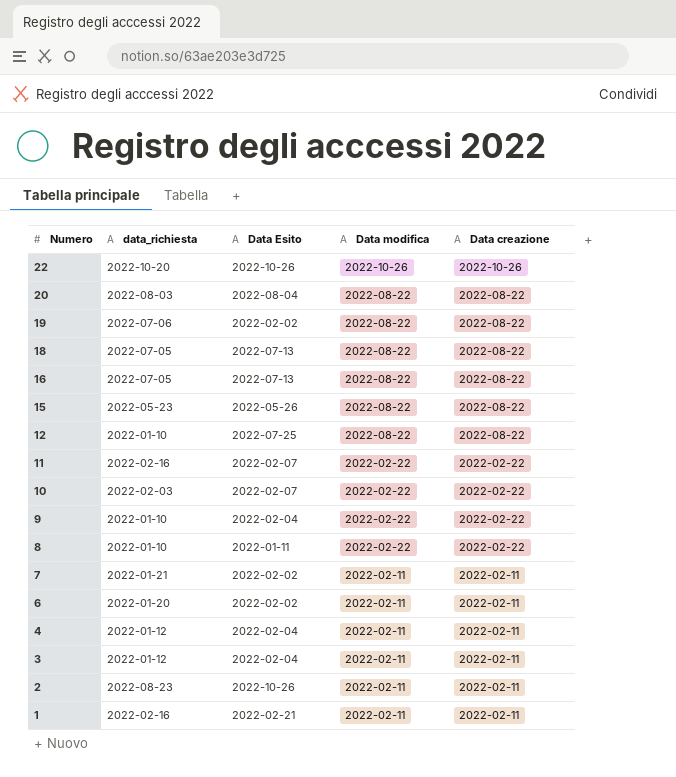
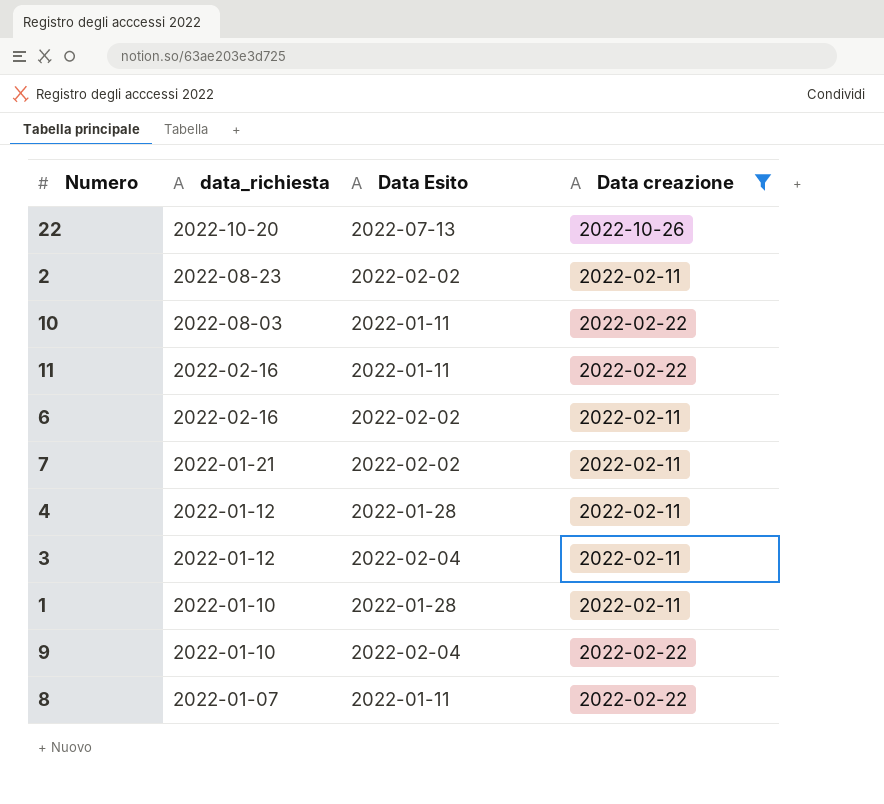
filter: none -> Data creazione != 2022-08-22
row order: Numero descending -> data_richiesta descending
column Data modifica | position: 4 -> none
22 | Data Esito: 2022-10-26 -> 2022-07-13
2 | Data Esito: 2022-10-26 -> 2022-02-02
10 | data_richiesta: 2022-02-03 -> 2022-08-03
10 | Data Esito: 2022-02-07 -> 2022-01-11
11 | Data Esito: 2022-02-07 -> 2022-01-11
6 | data_richiesta: 2022-01-20 -> 2022-02-16
4 | Data Esito: 2022-02-04 -> 2022-01-28
1 | data_richiesta: 2022-02-16 -> 2022-01-10
1 | Data Esito: 2022-02-21 -> 2022-01-28
8 | data_richiesta: 2022-01-10 -> 2022-01-07

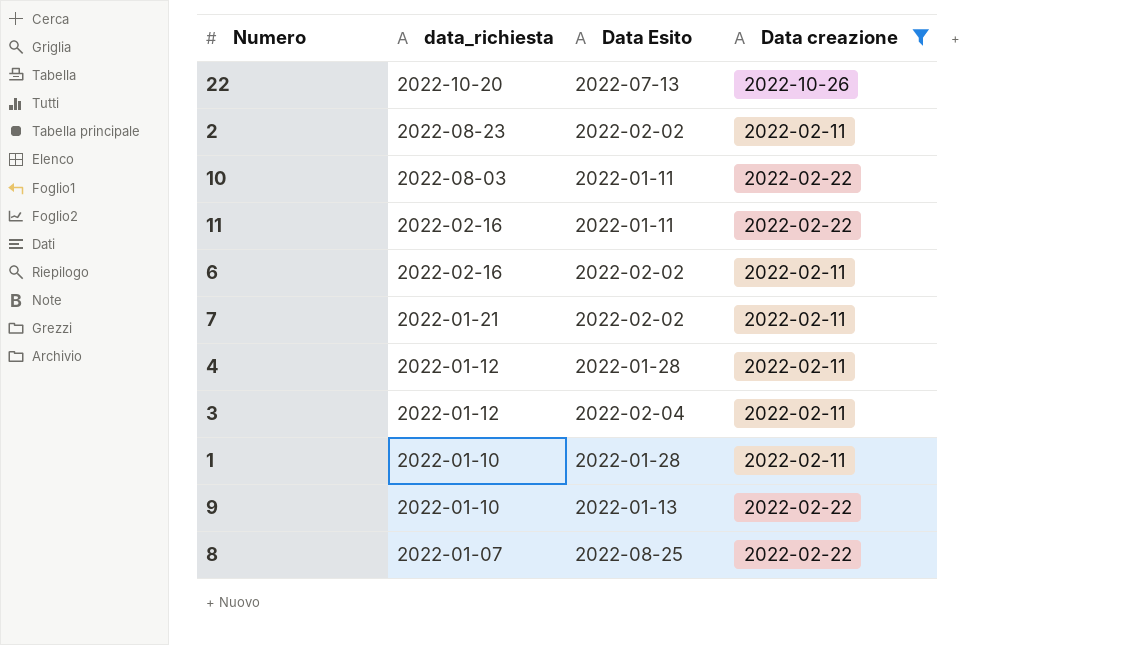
9 | Data Esito: 2022-02-04 -> 2022-01-13
8 | Data Esito: 2022-01-11 -> 2022-08-25

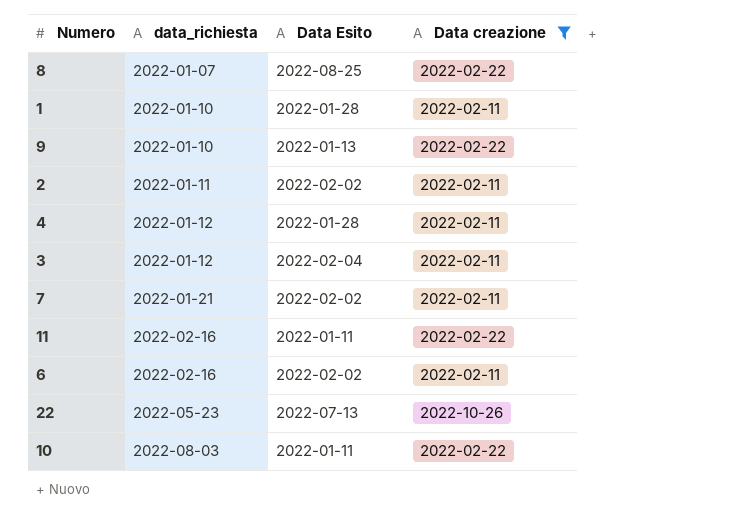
row order: data_richiesta descending -> data_richiesta ascending
2 | data_richiesta: 2022-08-23 -> 2022-01-11
22 | data_richiesta: 2022-10-20 -> 2022-05-23

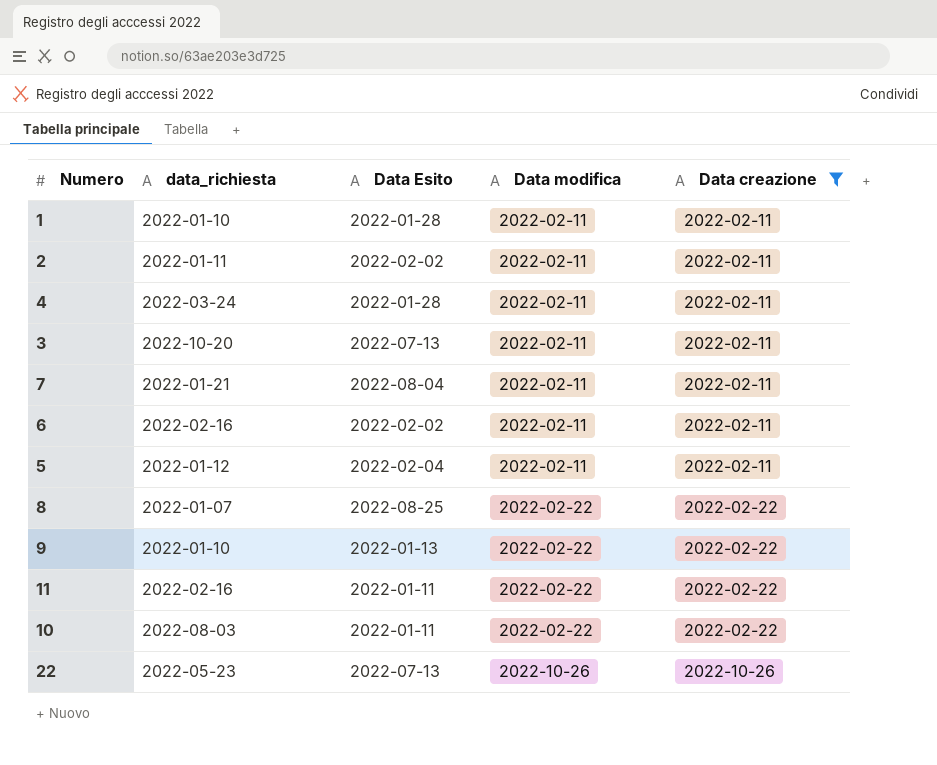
row order: data_richiesta ascending -> Data modifica ascending
column Data modifica | position: none -> 4
4 | data_richiesta: 2022-01-12 -> 2022-03-24
3 | data_richiesta: 2022-01-12 -> 2022-10-20
3 | Data Esito: 2022-02-04 -> 2022-07-13
7 | Data Esito: 2022-02-02 -> 2022-08-04
row 5: none -> 2022-01-12 | 2022-02-04 | 2022-02-11 | 2022-02-11

